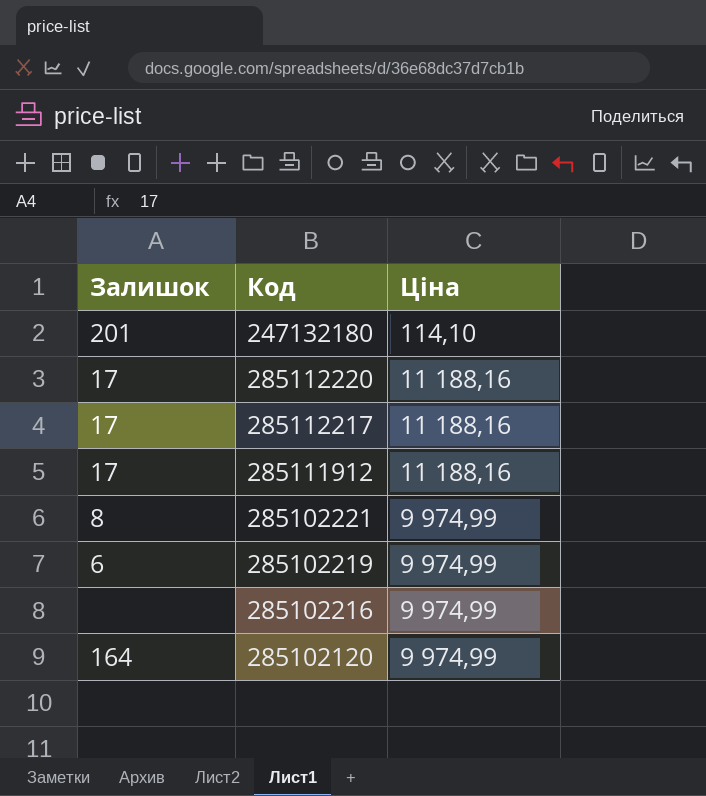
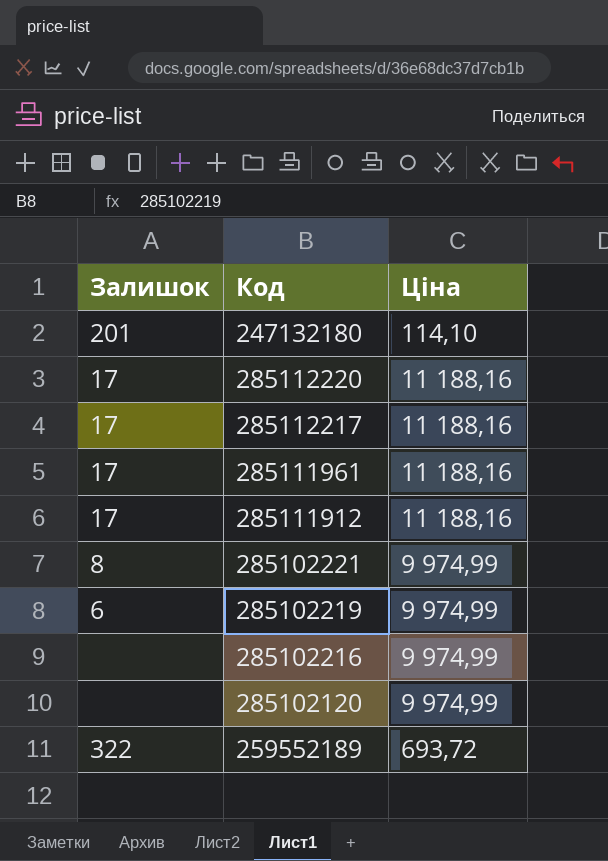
row 285111961: none -> 17 | 11 188,16
285102120 | Залишок: 164 -> none
row 259552189: none -> 322 | 693,72

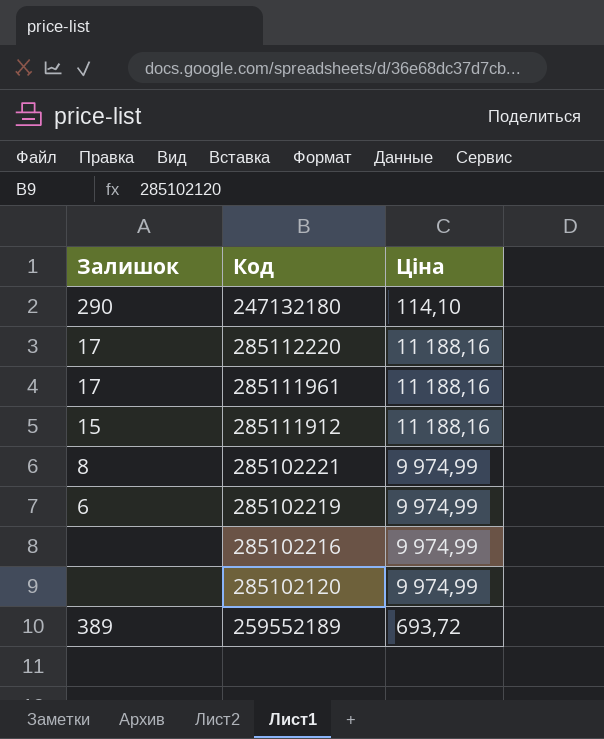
row 285112217: 17 | 11 188,16 -> none
247132180 | Залишок: 201 -> 290
285111912 | Залишок: 17 -> 15
259552189 | Залишок: 322 -> 389

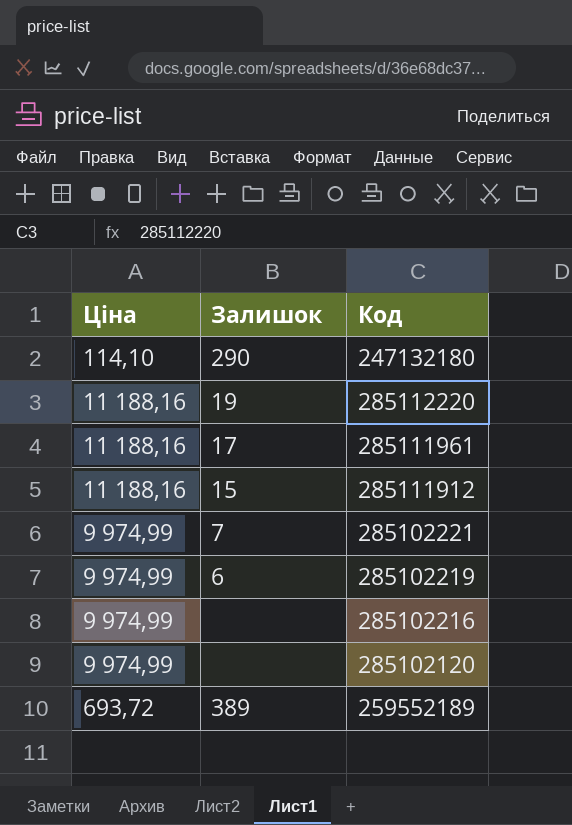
column Ціна | position: 3 -> 1
285112220 | Залишок: 17 -> 19
285102221 | Залишок: 8 -> 7

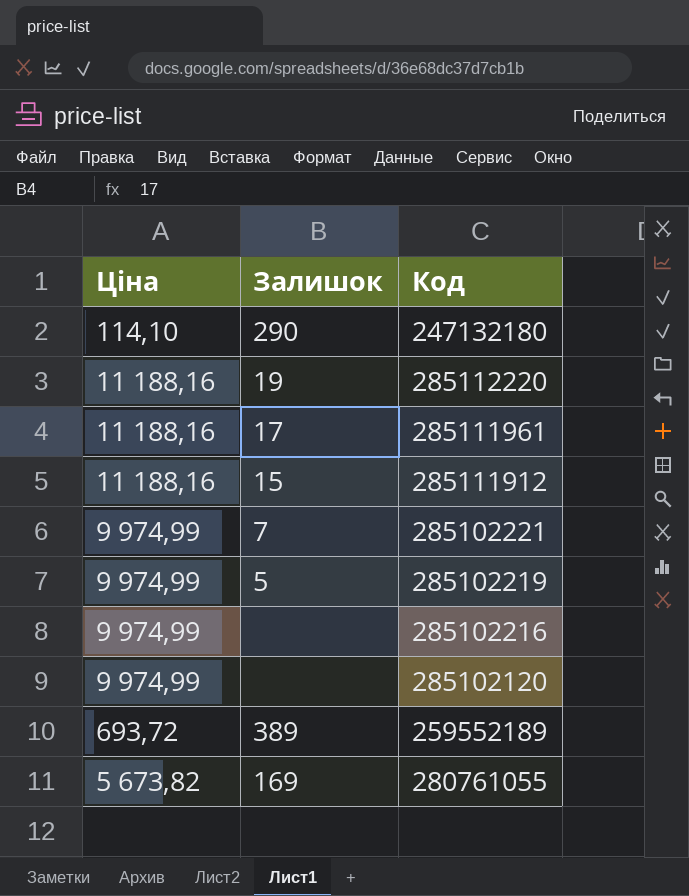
285102219 | Залишок: 6 -> 5
row 280761055: none -> 5 673,82 | 169

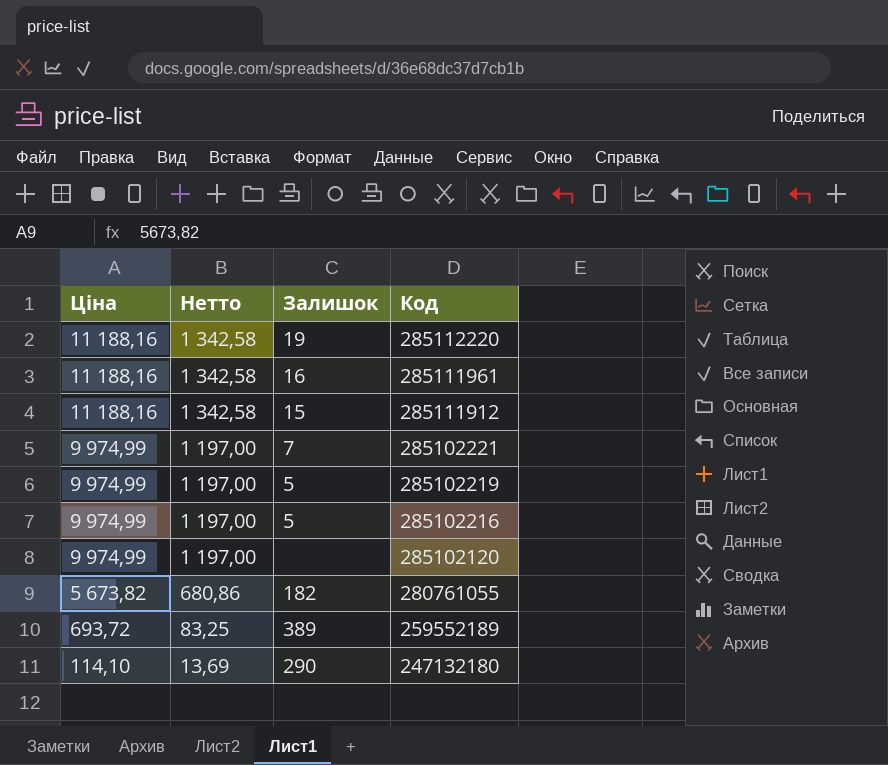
row order: none -> Ціна descending
column Нетто | formula: none -> [Ціна] * 0,12
285111961 | Залишок: 17 -> 16
285102216 | Залишок: none -> 5
280761055 | Залишок: 169 -> 182

